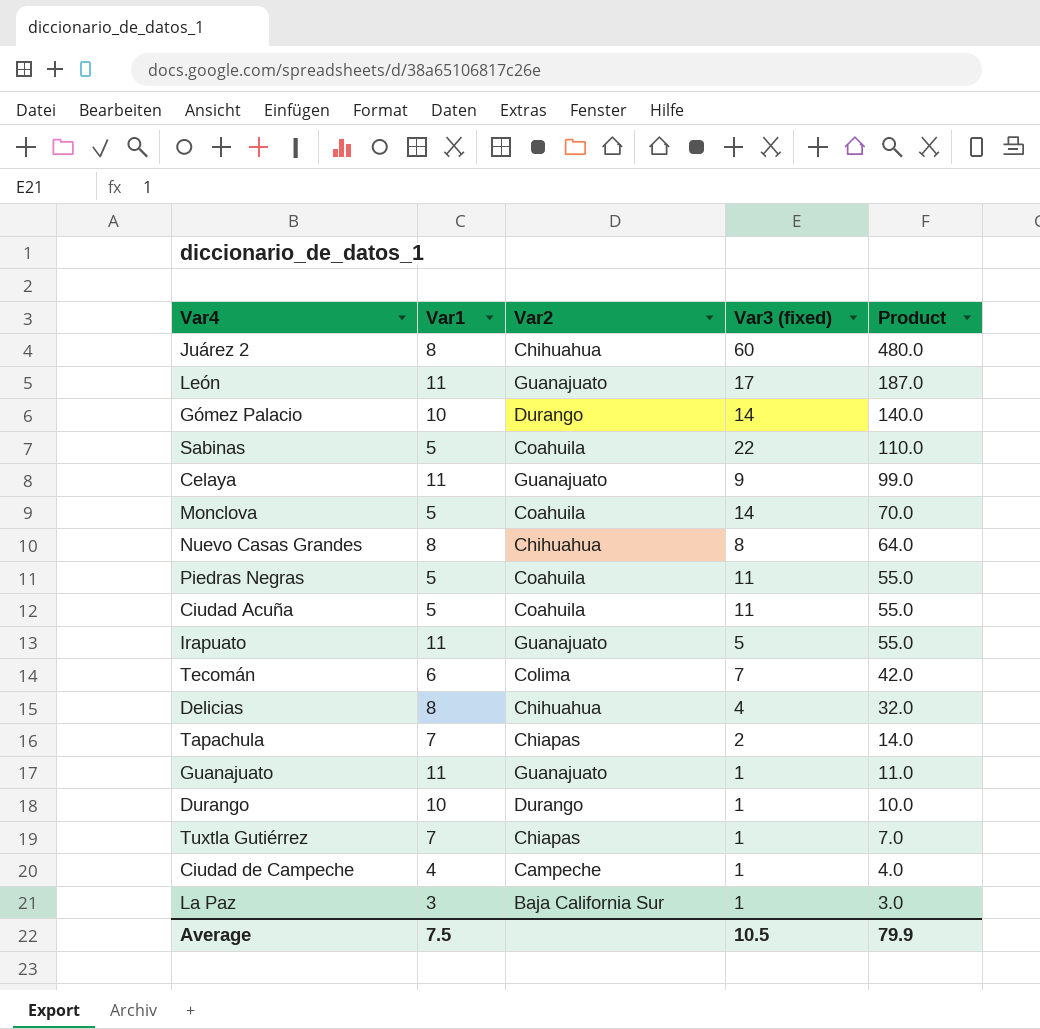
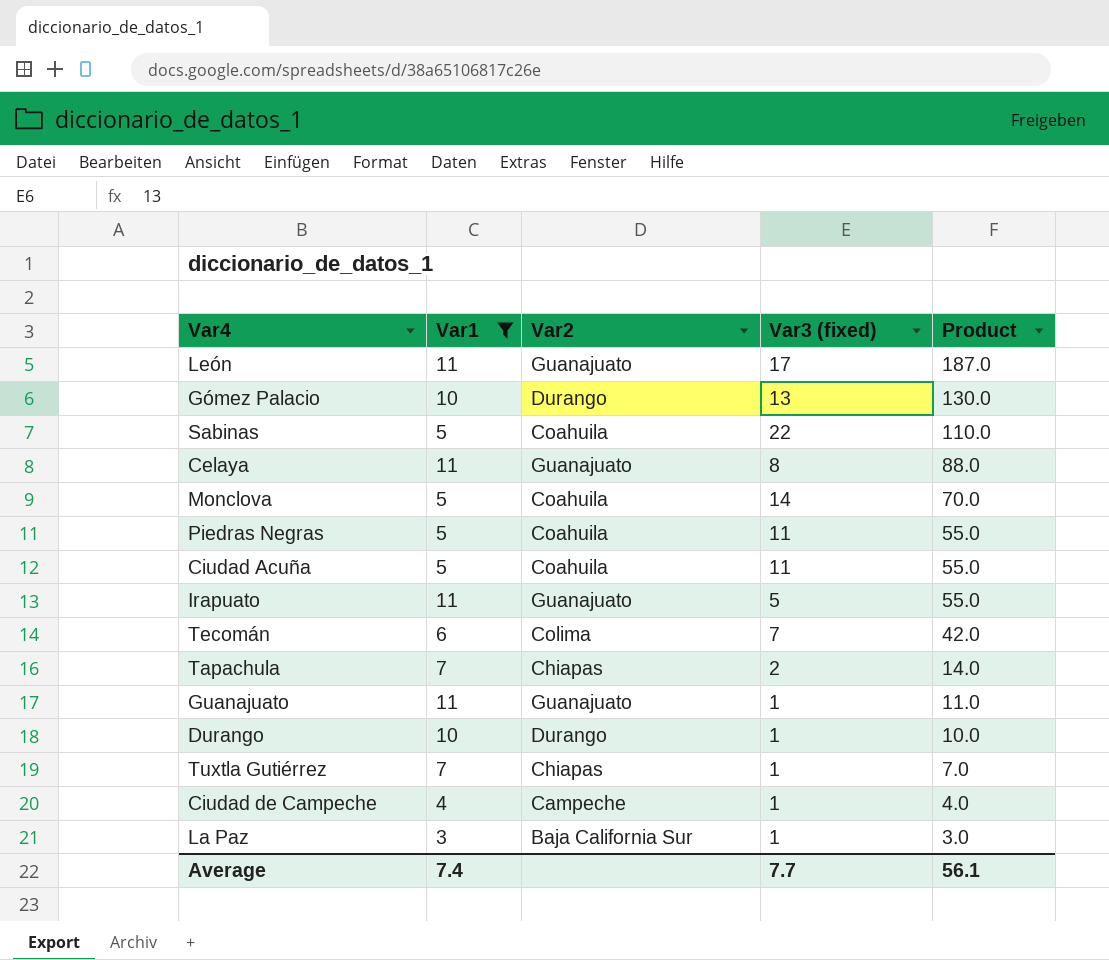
filter: none -> Var1 != 8
Gómez Palacio | Var3 (fixed): 14 -> 13
Gómez Palacio | Product: 140.0 -> 130.0
Celaya | Var3 (fixed): 9 -> 8
Celaya | Product: 99.0 -> 88.0
Average | Var1: 7.5 -> 7.4
Average | Var3 (fixed): 10.5 -> 7.7
Average | Product: 79.9 -> 56.1

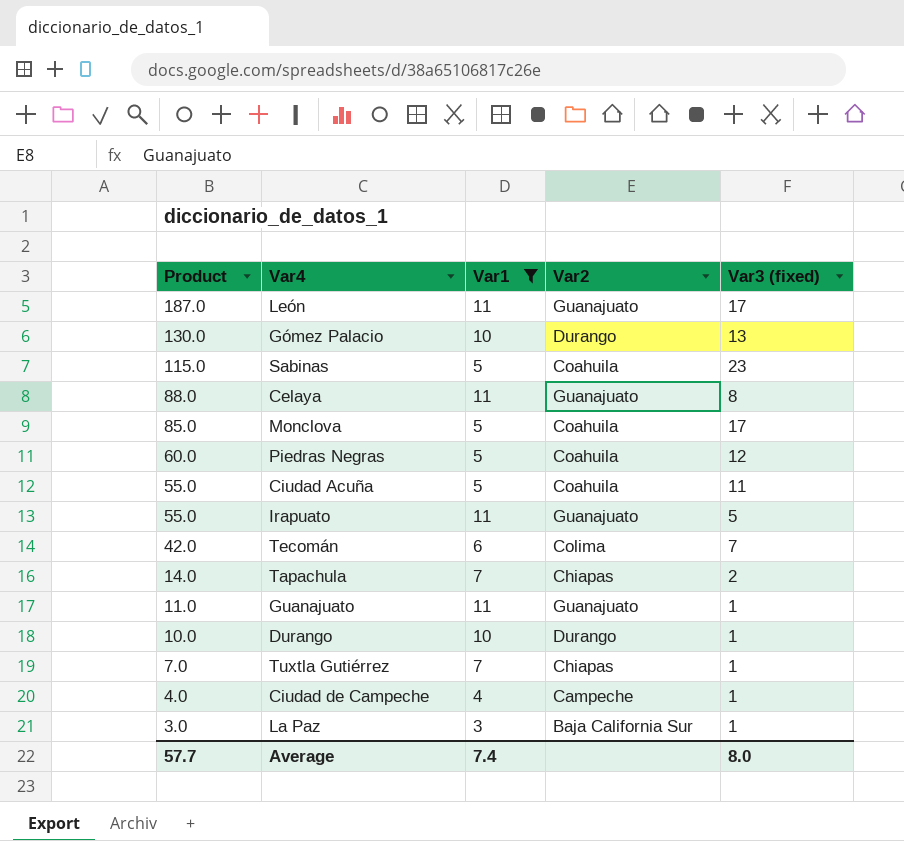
column Product | position: 5 -> 1
Sabinas | Product: 110.0 -> 115.0
Sabinas | Var3 (fixed): 22 -> 23
Monclova | Product: 70.0 -> 85.0
Monclova | Var3 (fixed): 14 -> 17
Piedras Negras | Product: 55.0 -> 60.0
Piedras Negras | Var3 (fixed): 11 -> 12
Average | Product: 56.1 -> 57.7
Average | Var3 (fixed): 7.7 -> 8.0

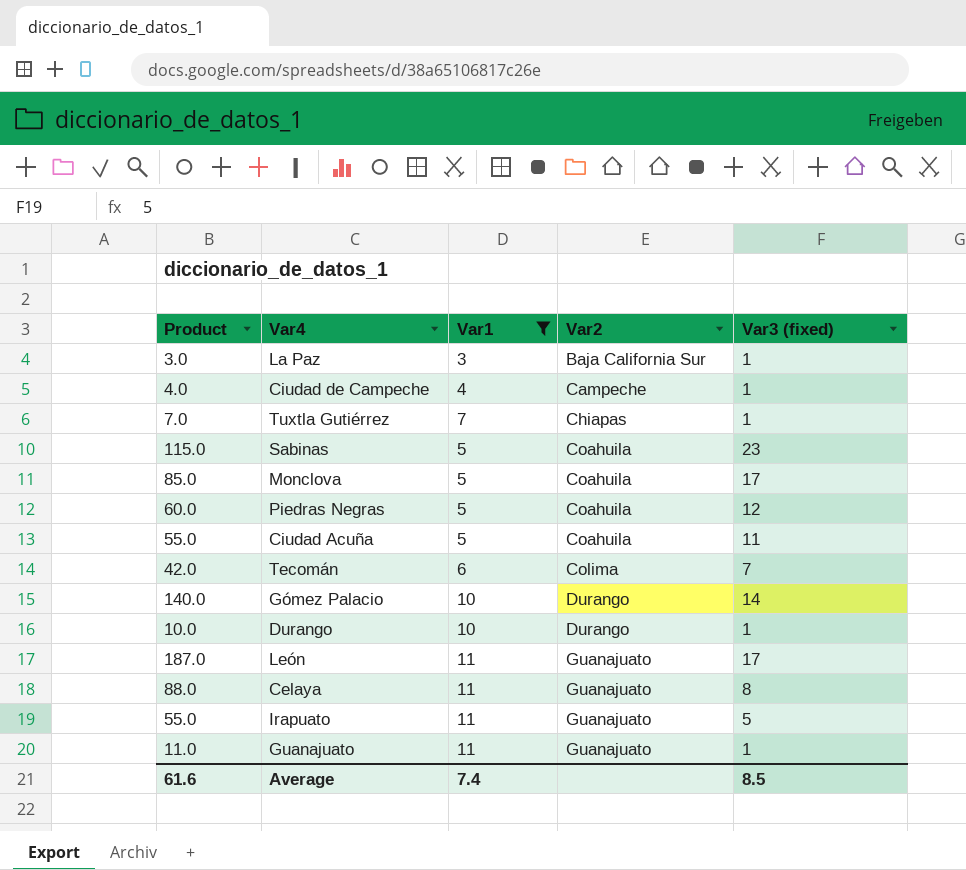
row order: Product descending -> Var2 ascending
row Tapachula: 14.0 | 7 | Chiapas | 2 -> none
Gómez Palacio | Product: 130.0 -> 140.0
Gómez Palacio | Var3 (fixed): 13 -> 14
Average | Product: 57.7 -> 61.6
Average | Var3 (fixed): 8.0 -> 8.5

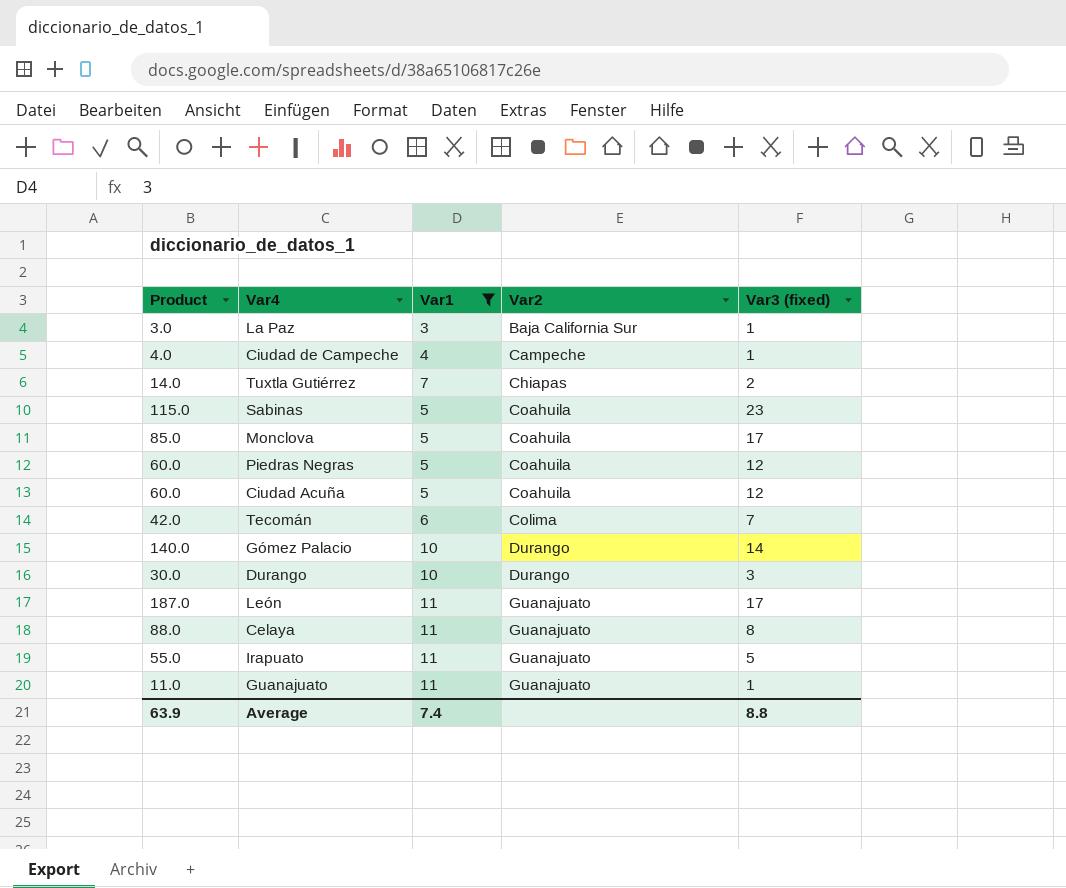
Tuxtla Gutiérrez | Product: 7.0 -> 14.0
Tuxtla Gutiérrez | Var3 (fixed): 1 -> 2
Ciudad Acuña | Product: 55.0 -> 60.0
Ciudad Acuña | Var3 (fixed): 11 -> 12
Durango | Product: 10.0 -> 30.0
Durango | Var3 (fixed): 1 -> 3
Average | Product: 61.6 -> 63.9
Average | Var3 (fixed): 8.5 -> 8.8

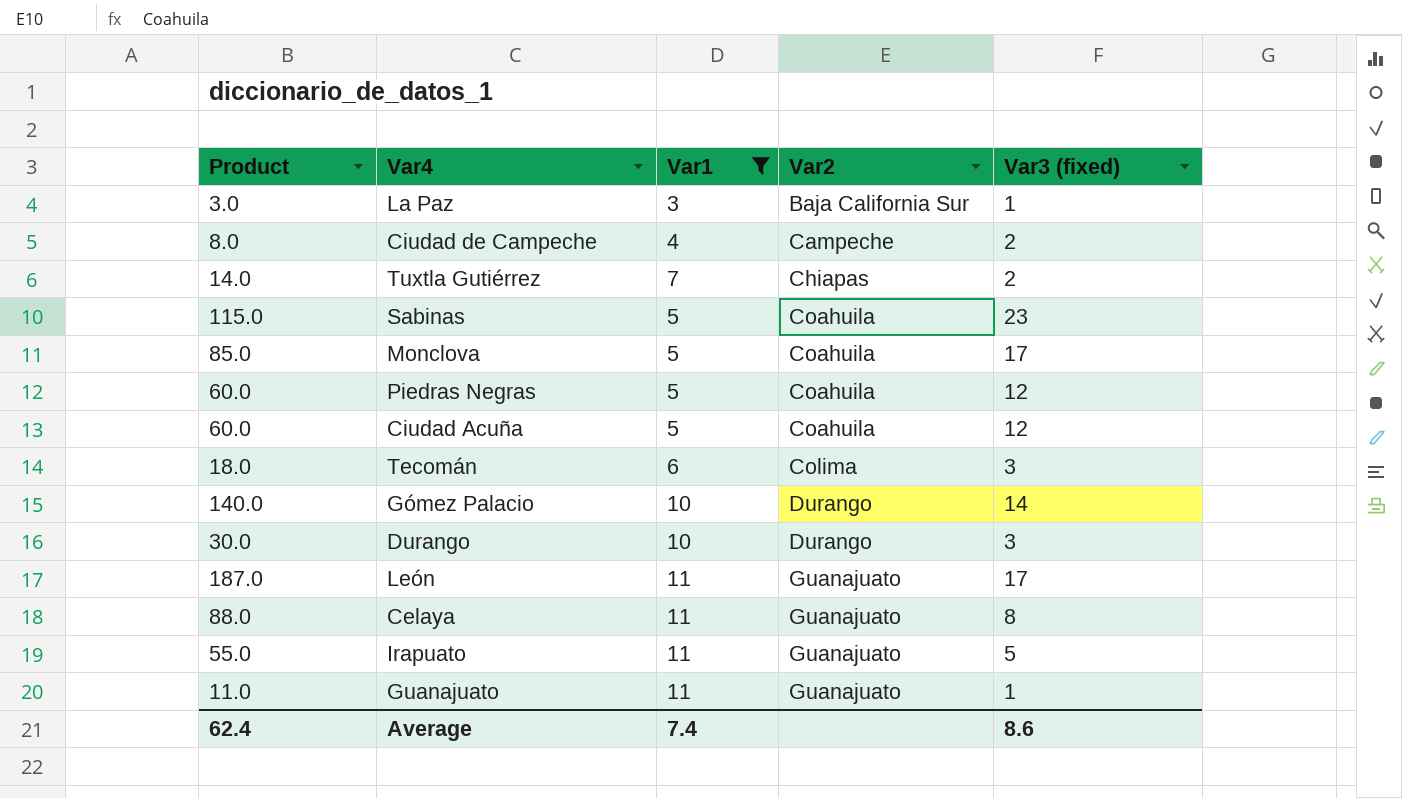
Ciudad de Campeche | Product: 4.0 -> 8.0
Ciudad de Campeche | Var3 (fixed): 1 -> 2
Tecomán | Product: 42.0 -> 18.0
Tecomán | Var3 (fixed): 7 -> 3
Average | Product: 63.9 -> 62.4
Average | Var3 (fixed): 8.8 -> 8.6

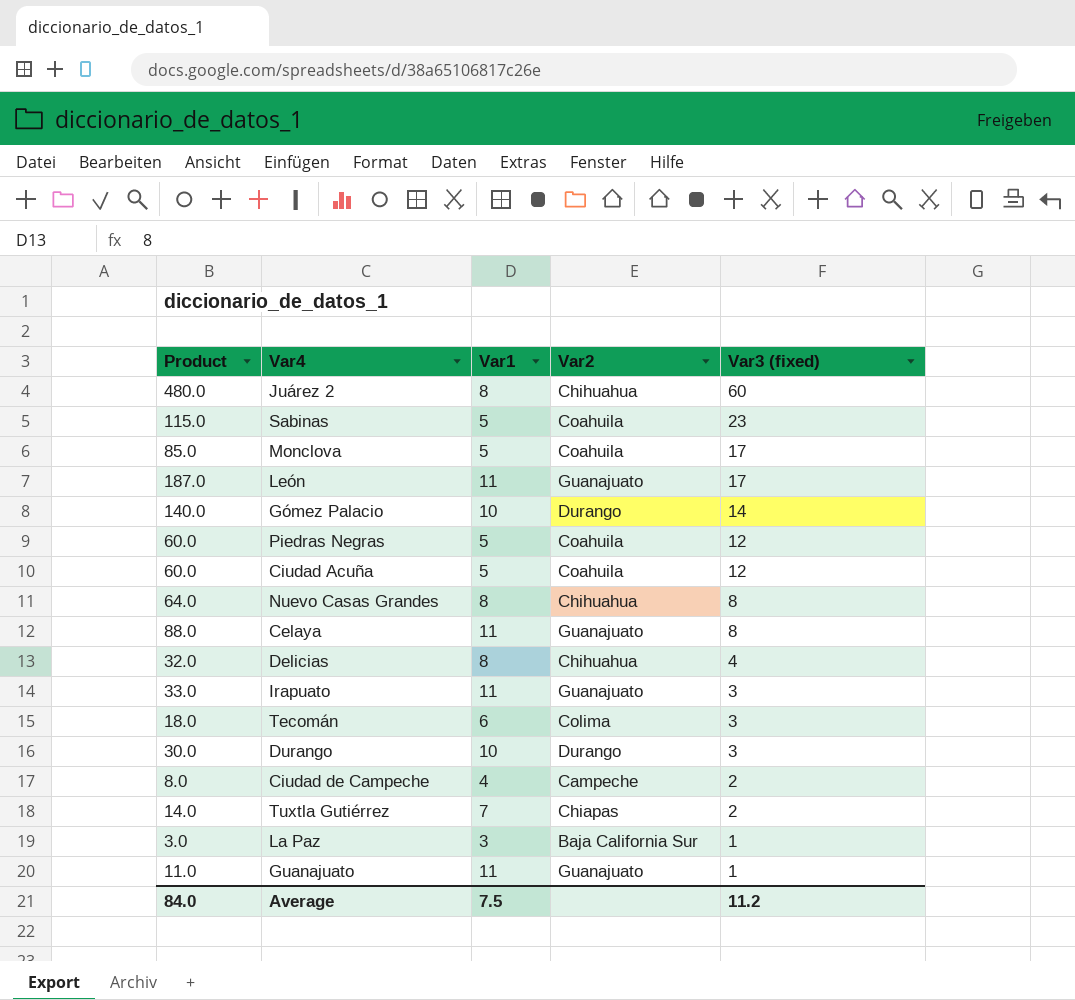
filter: Var1 != 8 -> none
row order: Var2 ascending -> Var3 (fixed) descending
Irapuato | Product: 55.0 -> 33.0
Irapuato | Var3 (fixed): 5 -> 3
Average | Product: 62.4 -> 84.0
Average | Var1: 7.4 -> 7.5
Average | Var3 (fixed): 8.6 -> 11.2

